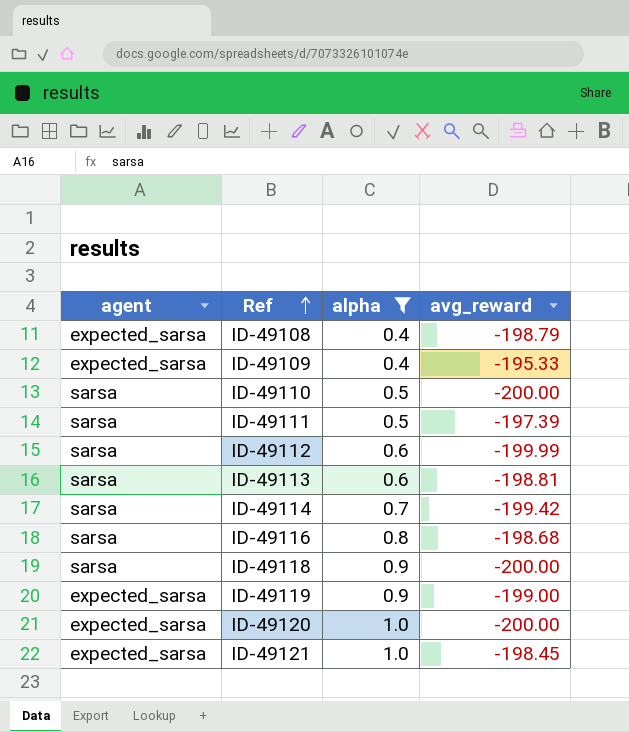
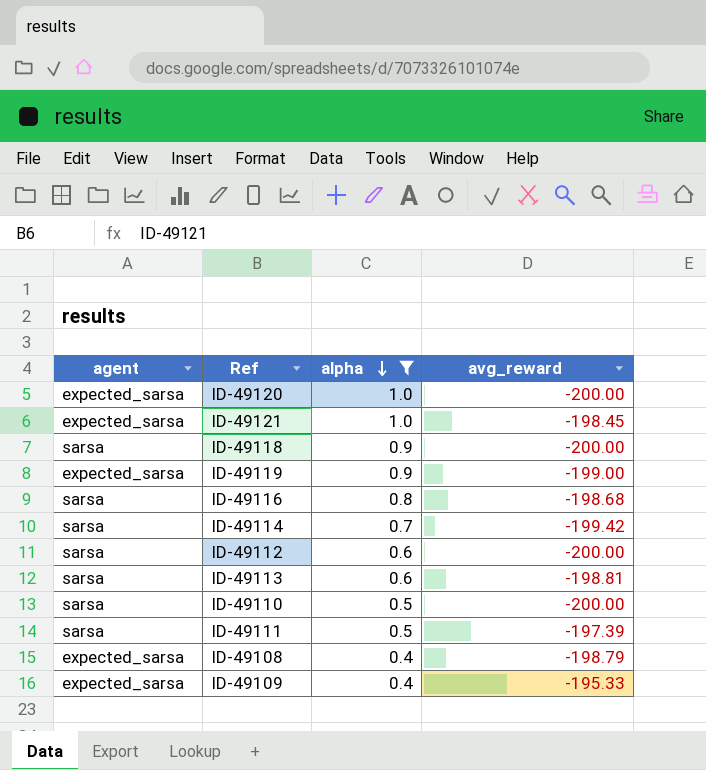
row order: Ref ascending -> alpha descending
ID-49112 | avg_reward: -199.99 -> -200.00

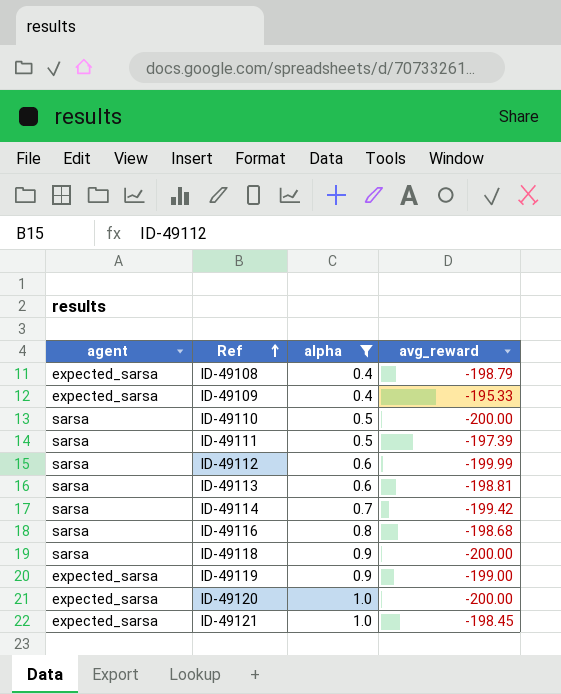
row order: alpha descending -> Ref ascending
ID-49112 | avg_reward: -200.00 -> -199.99

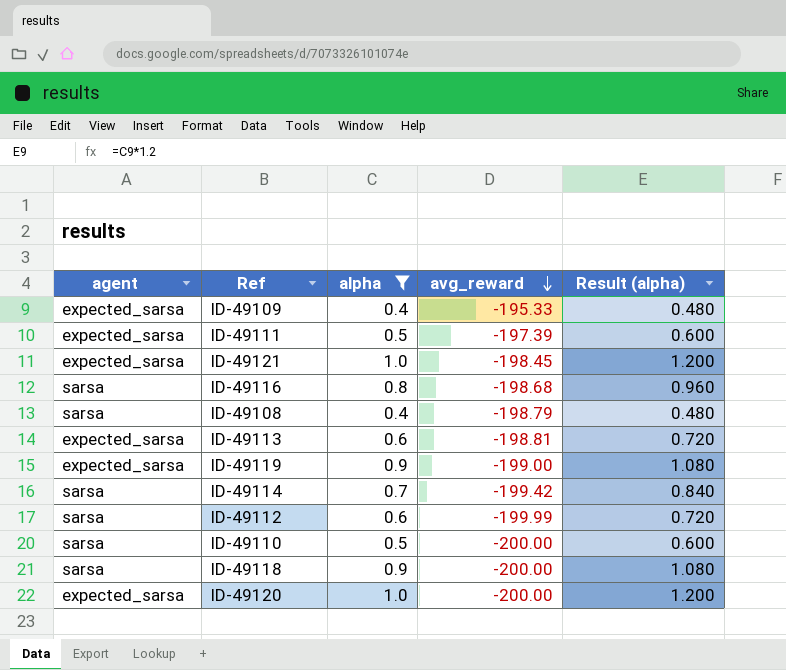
row order: Ref ascending -> avg_reward descending
column Result (alpha) | formula: none -> [alpha] * 1.2
ID-49111 | agent: sarsa -> expected_sarsa
ID-49108 | agent: expected_sarsa -> sarsa
ID-49113 | agent: sarsa -> expected_sarsa

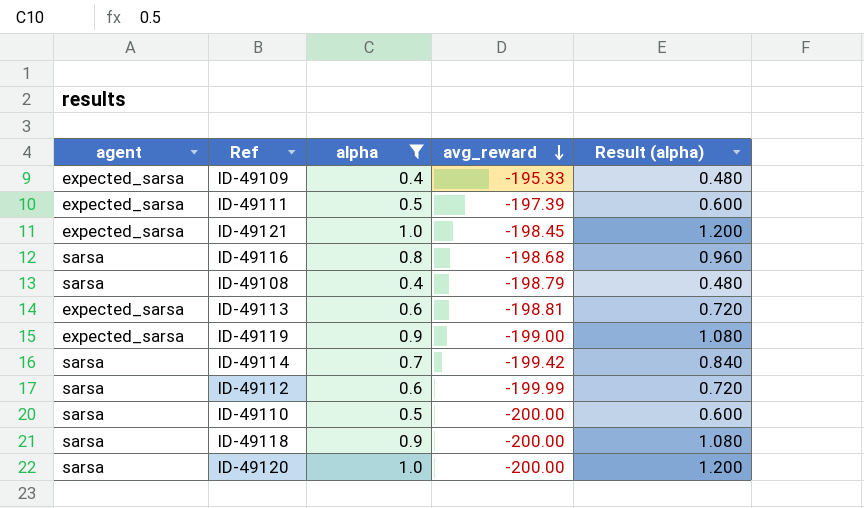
ID-49120 | agent: expected_sarsa -> sarsa

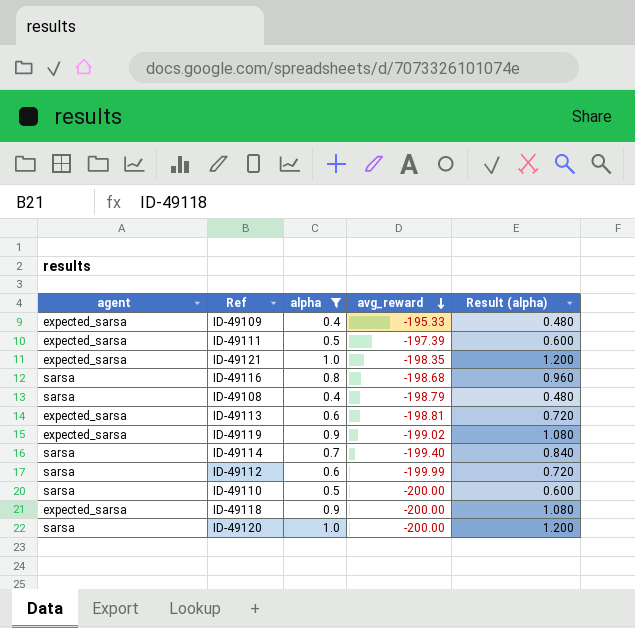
ID-49121 | avg_reward: -198.45 -> -198.35
ID-49119 | avg_reward: -199.00 -> -199.02
ID-49114 | avg_reward: -199.42 -> -199.40
ID-49118 | agent: sarsa -> expected_sarsa

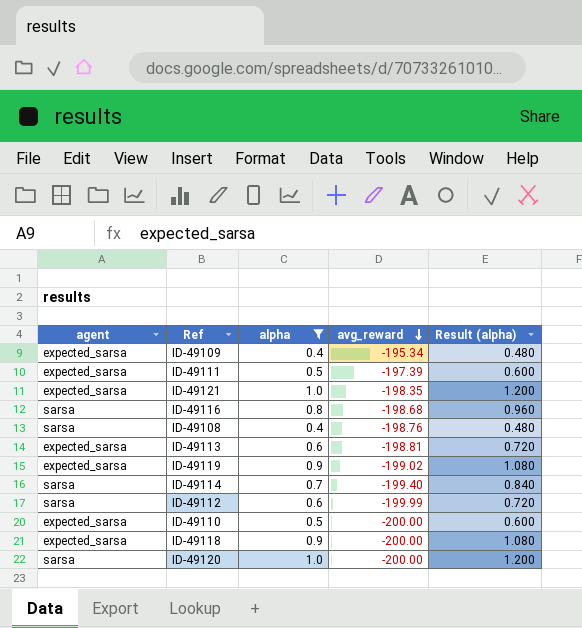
ID-49109 | avg_reward: -195.33 -> -195.34
ID-49108 | avg_reward: -198.79 -> -198.76
ID-49110 | agent: sarsa -> expected_sarsa

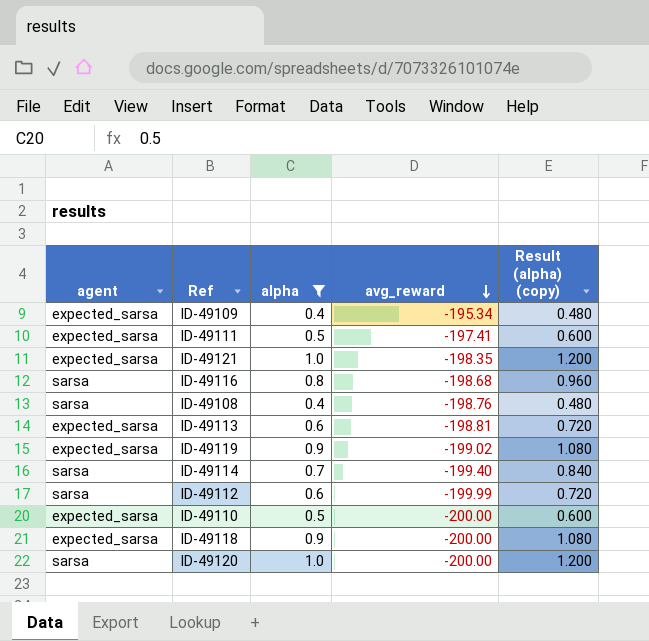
column name: Result (alpha) -> Result (alpha) (copy)
ID-49111 | avg_reward: -197.39 -> -197.41

